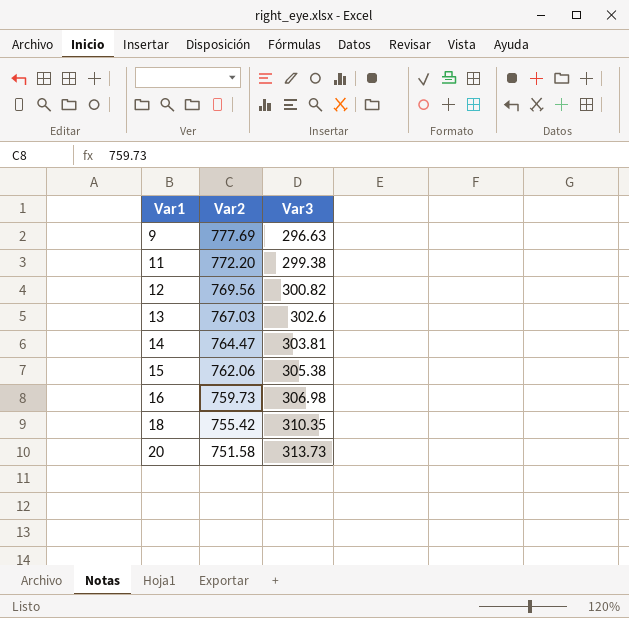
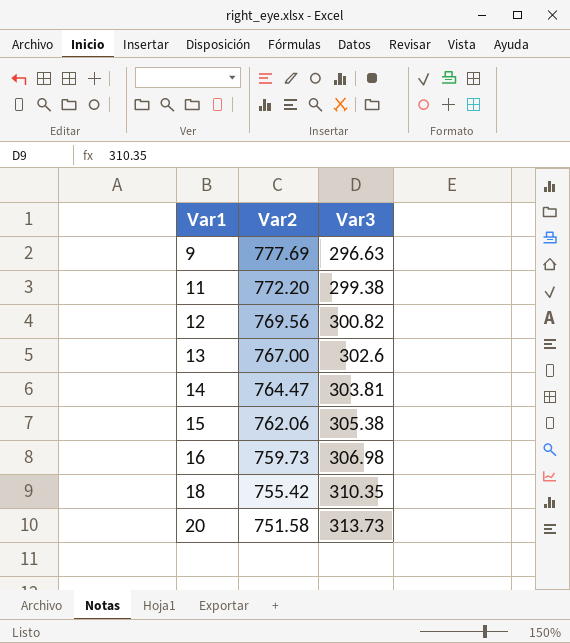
13 | Var2: 767.03 -> 767.00

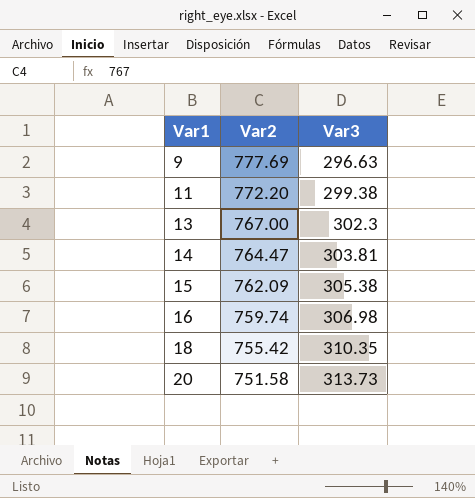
row 12: 769.56 | 300.82 -> none
13 | Var3: 302.6 -> 302.3
15 | Var2: 762.06 -> 762.09
16 | Var2: 759.73 -> 759.74

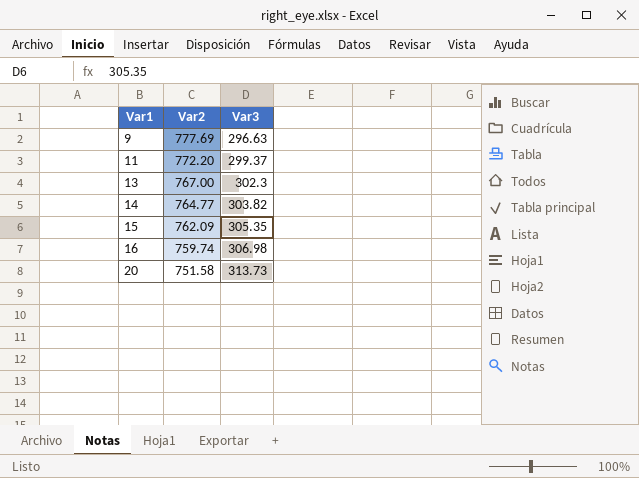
row 18: 755.42 | 310.35 -> none
11 | Var3: 299.38 -> 299.37
14 | Var2: 764.47 -> 764.77
14 | Var3: 303.81 -> 303.82
15 | Var3: 305.38 -> 305.35

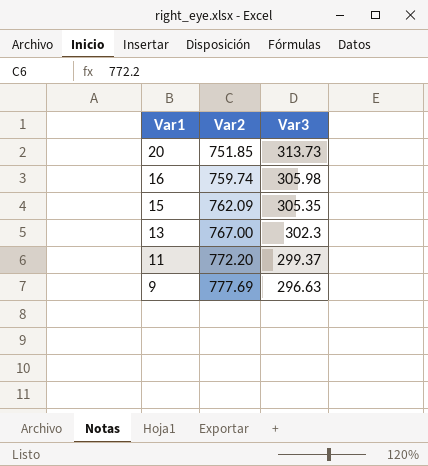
row order: Var1 ascending -> Var1 descending
row 14: 764.77 | 303.82 -> none
20 | Var2: 751.58 -> 751.85
16 | Var3: 306.98 -> 305.98

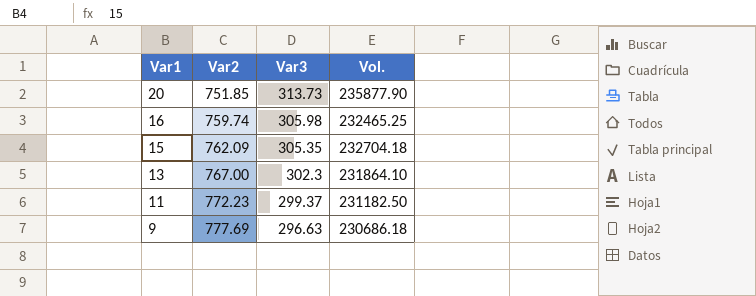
column Vol. | formula: none -> [Var2] * [Var3]
11 | Var2: 772.20 -> 772.23

